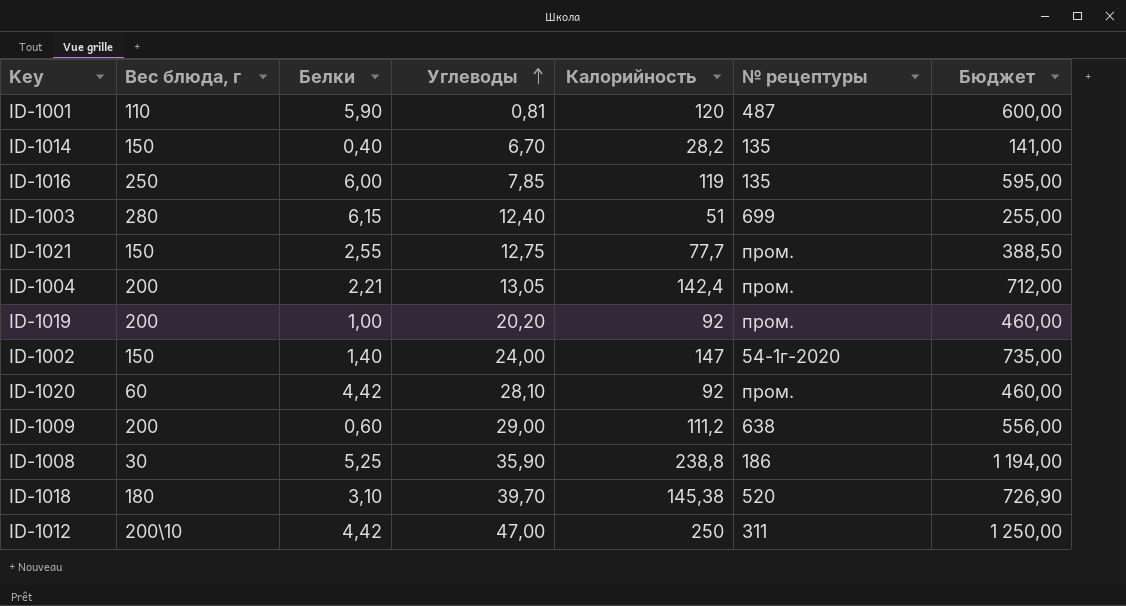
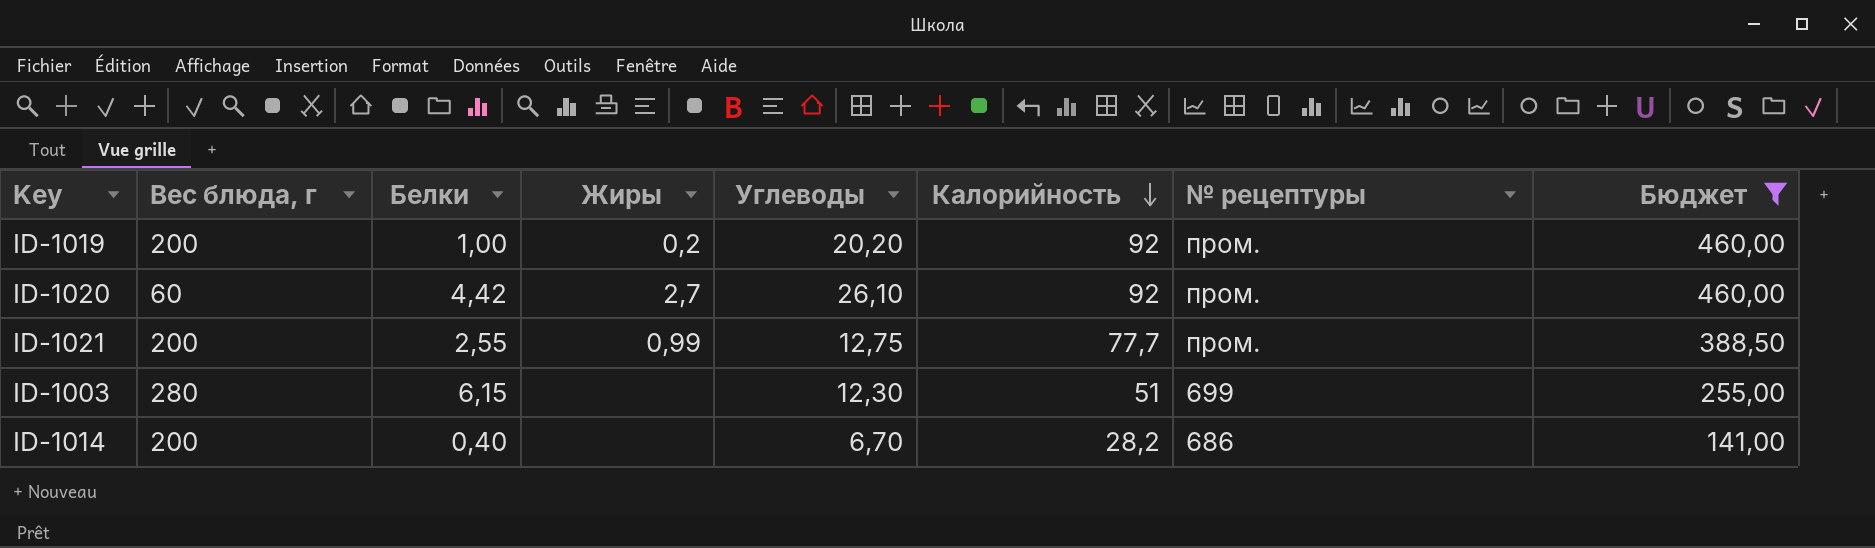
filter: none -> Бюджет <= 460,00
row order: Углеводы ascending -> Калорийность descending
column Жиры | position: none -> 4
ID-1020 | Углеводы: 28,10 -> 26,10
ID-1021 | Вес блюда, г: 150 -> 200
ID-1003 | Углеводы: 12,40 -> 12,30
ID-1014 | Вес блюда, г: 150 -> 200
ID-1014 | № рецептуры: 135 -> 686

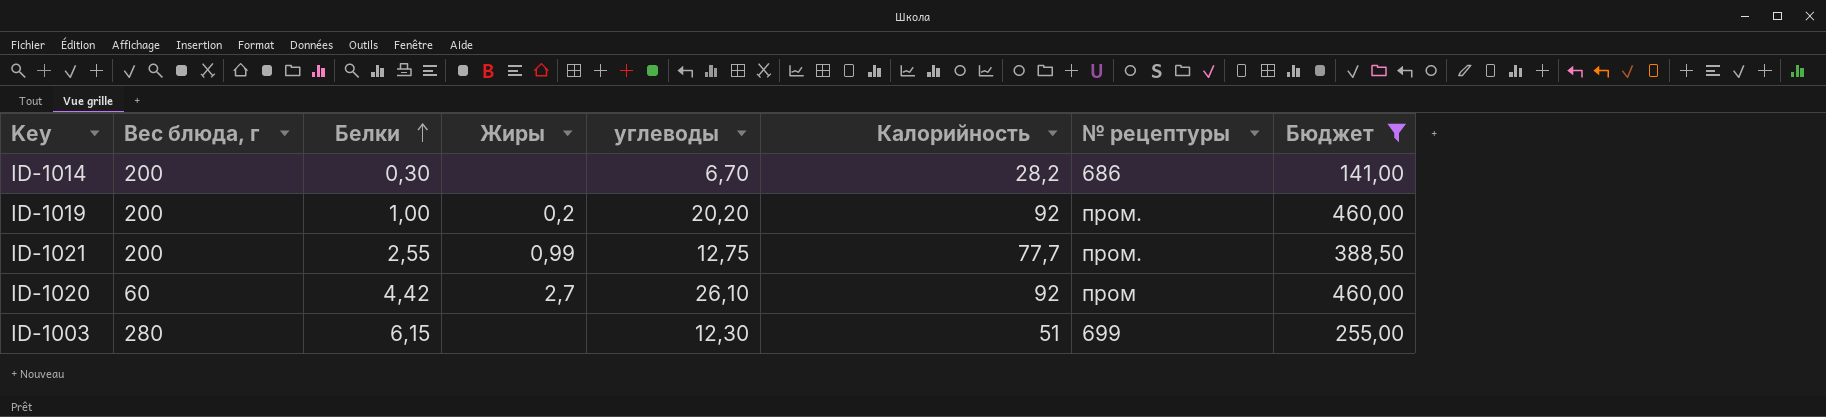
row order: Калорийность descending -> Белки ascending
column name: Углеводы -> углеводы
ID-1014 | Белки: 0,40 -> 0,30
ID-1020 | № рецептуры: пром. -> пром

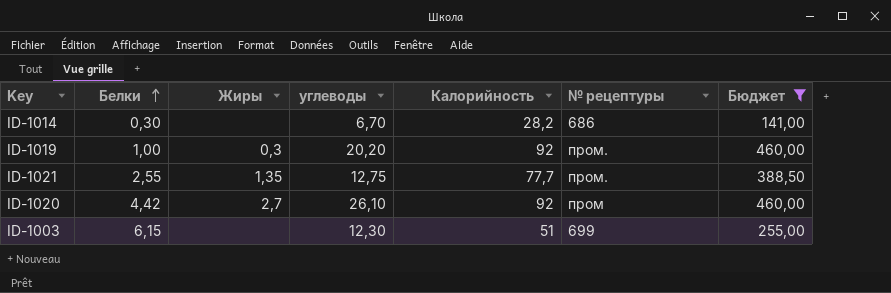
column Вес блюда, г | position: 2 -> none
ID-1019 | Жиры: 0,2 -> 0,3
ID-1021 | Жиры: 0,99 -> 1,35

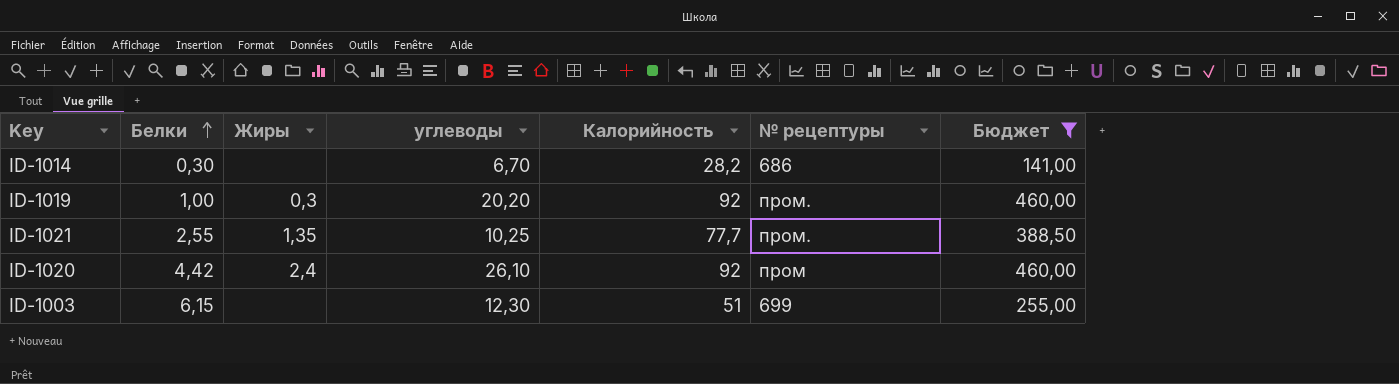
ID-1021 | углеводы: 12,75 -> 10,25
ID-1020 | Жиры: 2,7 -> 2,4

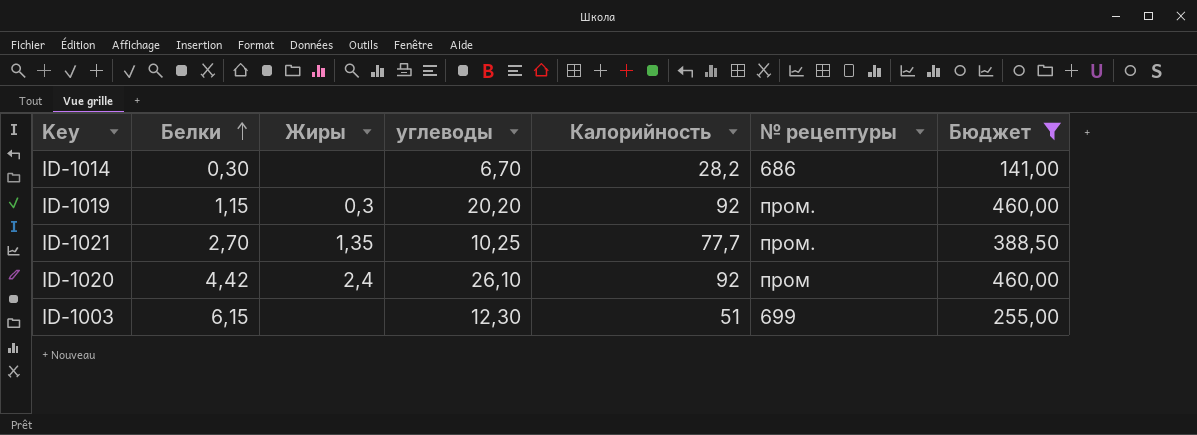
ID-1019 | Белки: 1,00 -> 1,15
ID-1021 | Белки: 2,55 -> 2,70

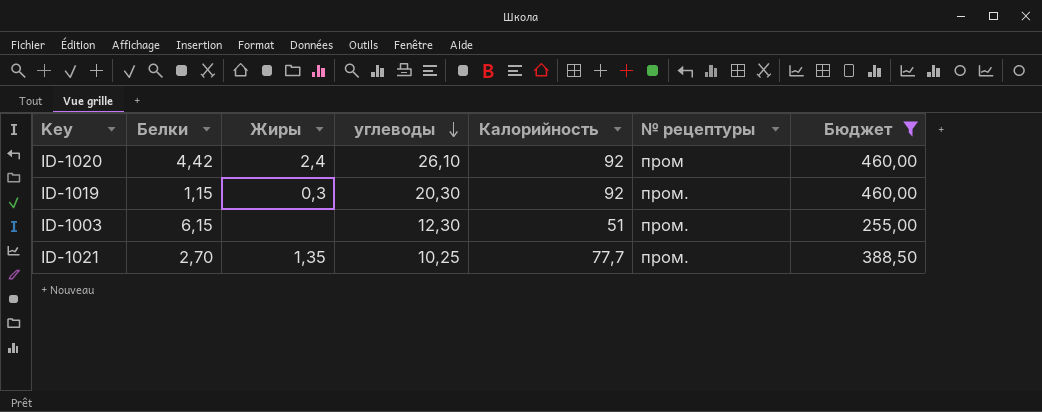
row order: Белки ascending -> углеводы descending
row ID-1014: 0,30 | none | 6,70 | 28,2 | 686 | 141,00 -> none
ID-1019 | углеводы: 20,20 -> 20,30
ID-1003 | № рецептуры: 699 -> пром.

